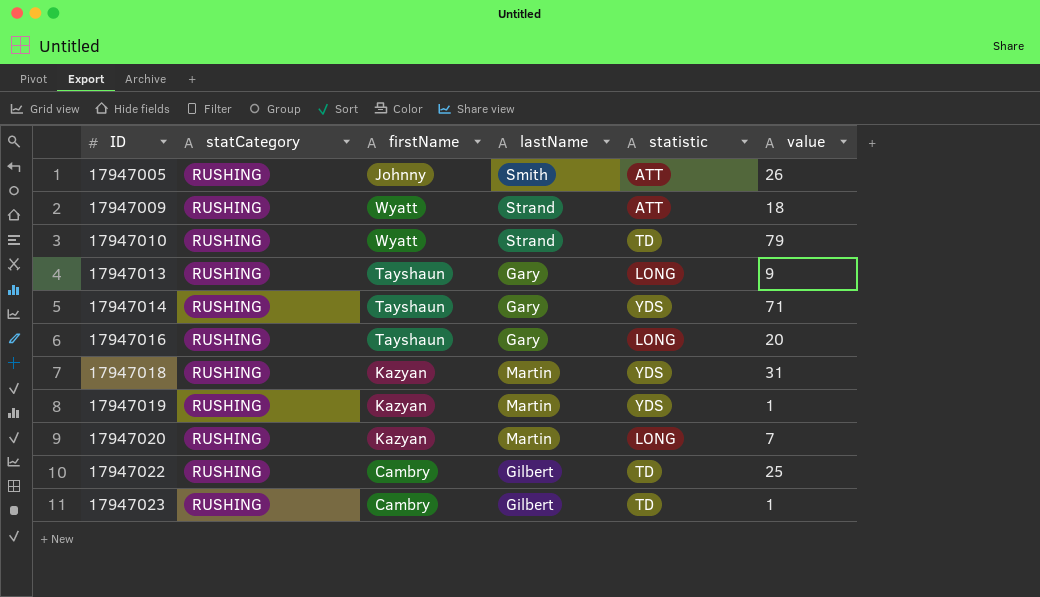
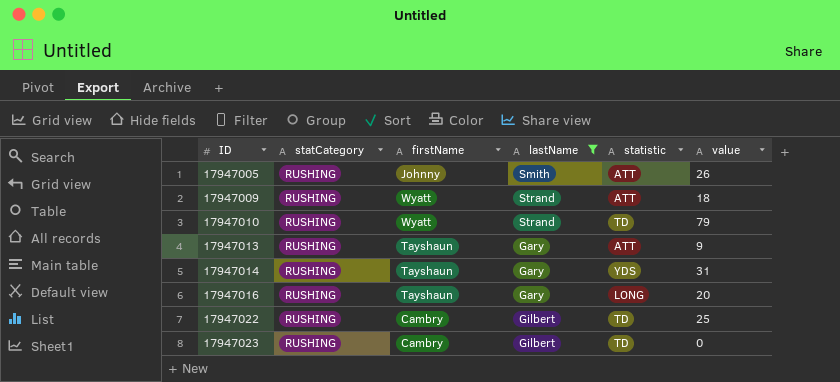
filter: none -> lastName != Martin
17947013 | statistic: LONG -> ATT
17947014 | value: 71 -> 31
17947023 | value: 1 -> 0

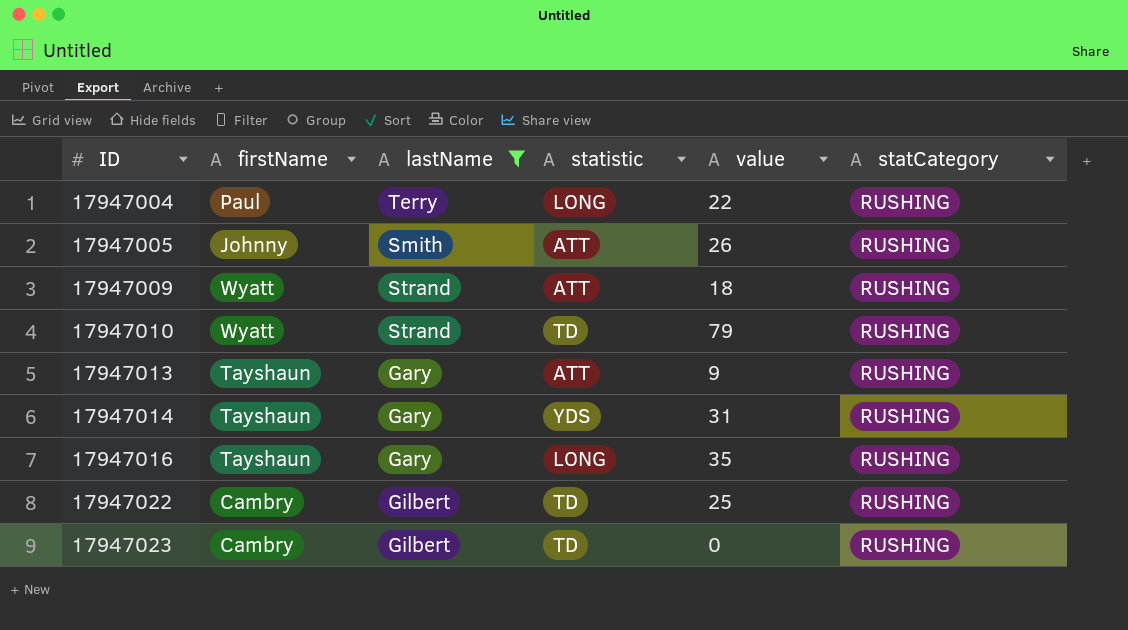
column statCategory | position: 2 -> 6
row 17947004: none -> Paul | Terry | LONG | 22 | RUSHING
17947016 | value: 20 -> 35

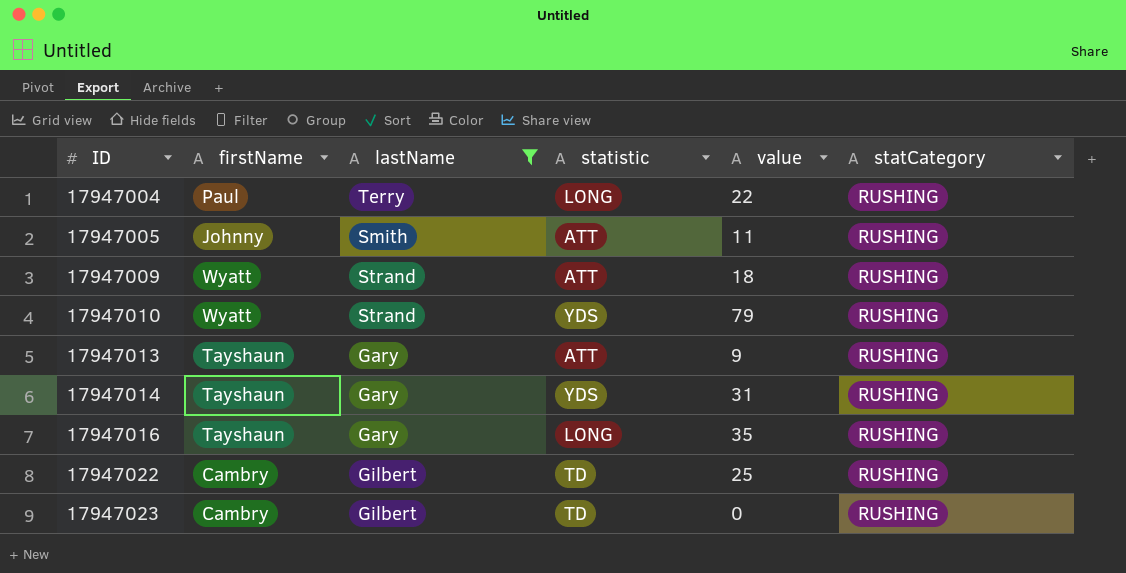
17947005 | value: 26 -> 11
17947010 | statistic: TD -> YDS

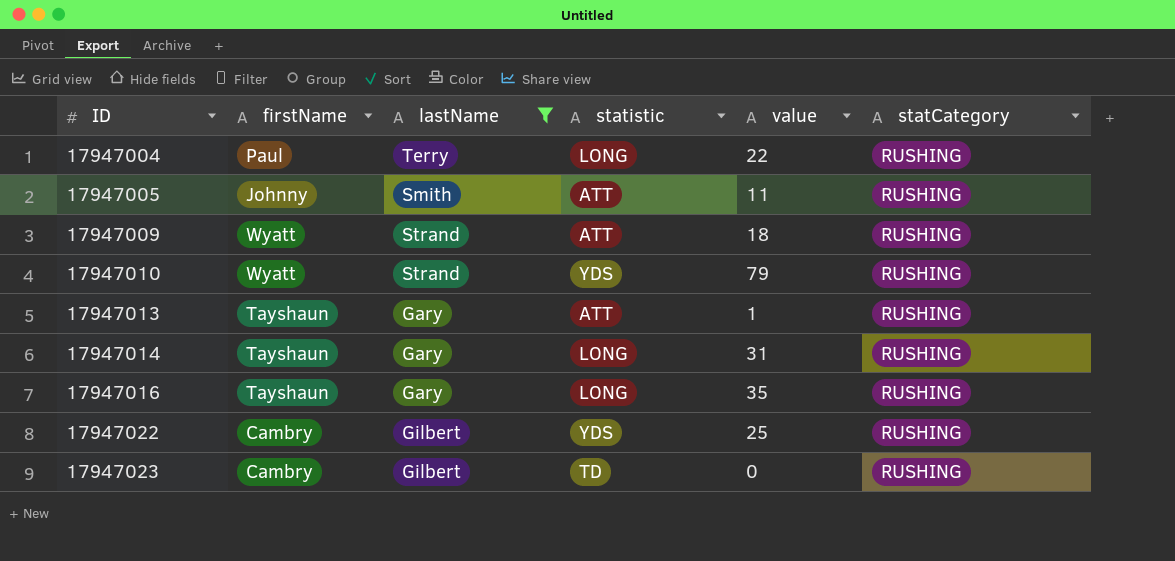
17947013 | value: 9 -> 1
17947014 | statistic: YDS -> LONG
17947022 | statistic: TD -> YDS

